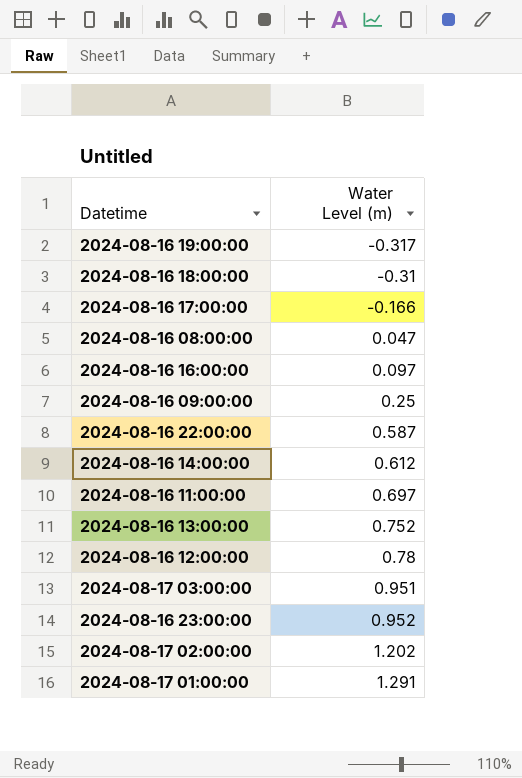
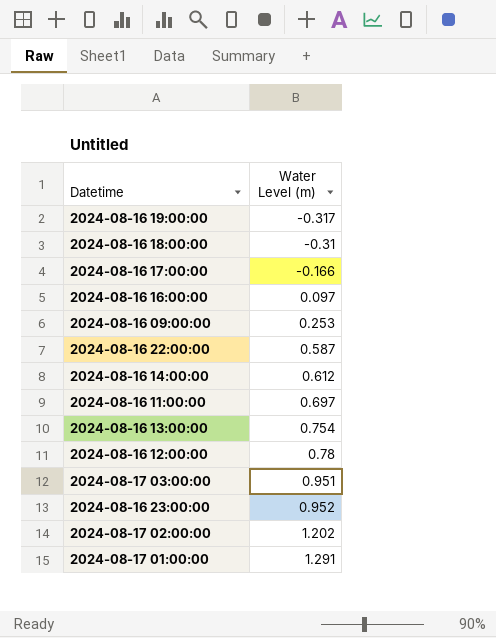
row 2024-08-16 08:00:00: 0.047 -> none
2024-08-16 09:00:00 | Water Level (m): 0.25 -> 0.253
2024-08-16 13:00:00 | Water Level (m): 0.752 -> 0.754

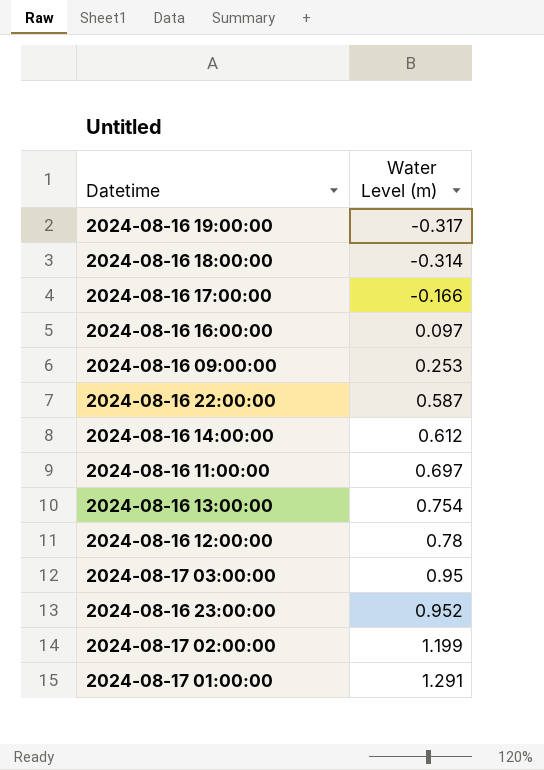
2024-08-16 18:00:00 | Water Level (m): -0.31 -> -0.314
2024-08-17 03:00:00 | Water Level (m): 0.951 -> 0.95
2024-08-17 02:00:00 | Water Level (m): 1.202 -> 1.199

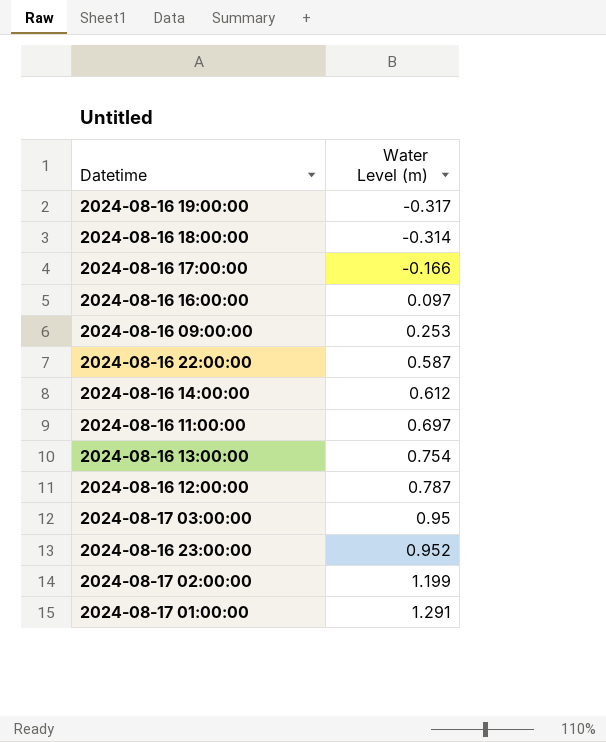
2024-08-16 12:00:00 | Water Level (m): 0.78 -> 0.787

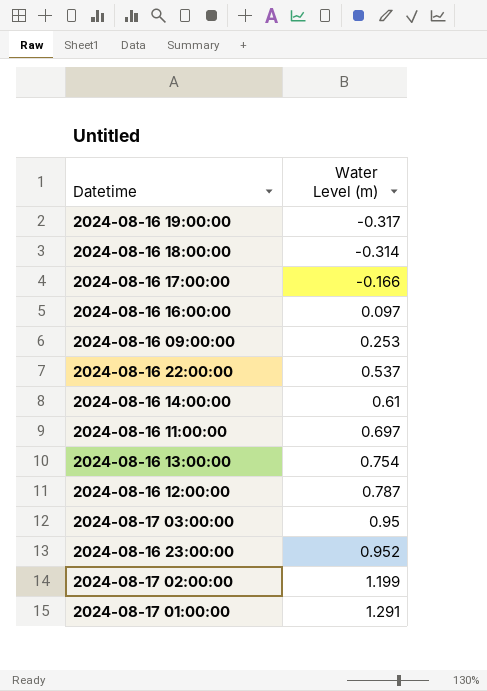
2024-08-16 22:00:00 | Water Level (m): 0.587 -> 0.537
2024-08-16 14:00:00 | Water Level (m): 0.612 -> 0.61

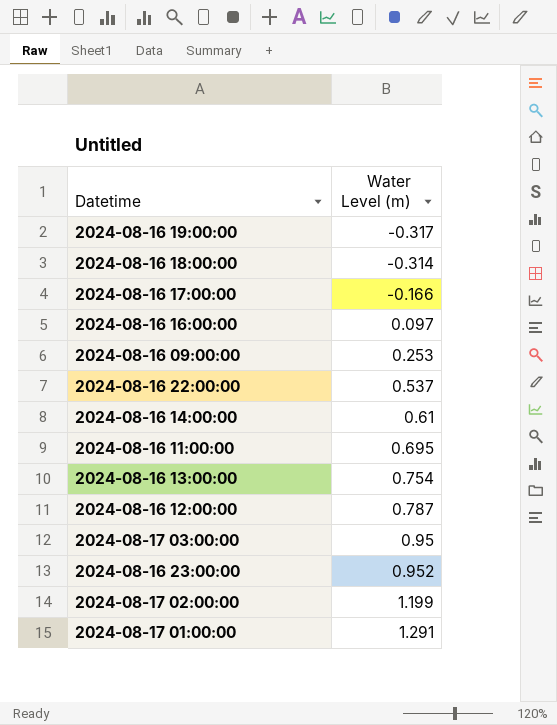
2024-08-16 11:00:00 | Water Level (m): 0.697 -> 0.695

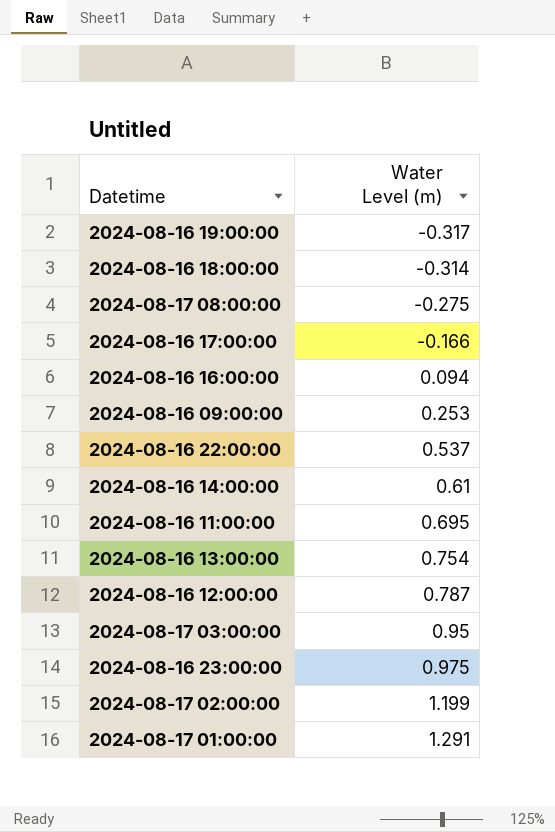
row 2024-08-17 08:00:00: none -> -0.275
2024-08-16 16:00:00 | Water Level (m): 0.097 -> 0.094
2024-08-16 23:00:00 | Water Level (m): 0.952 -> 0.975

